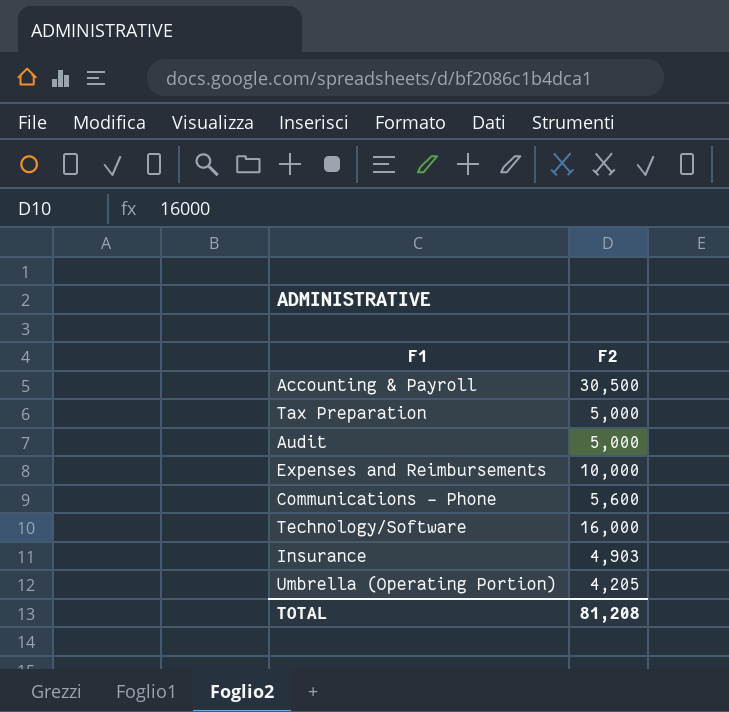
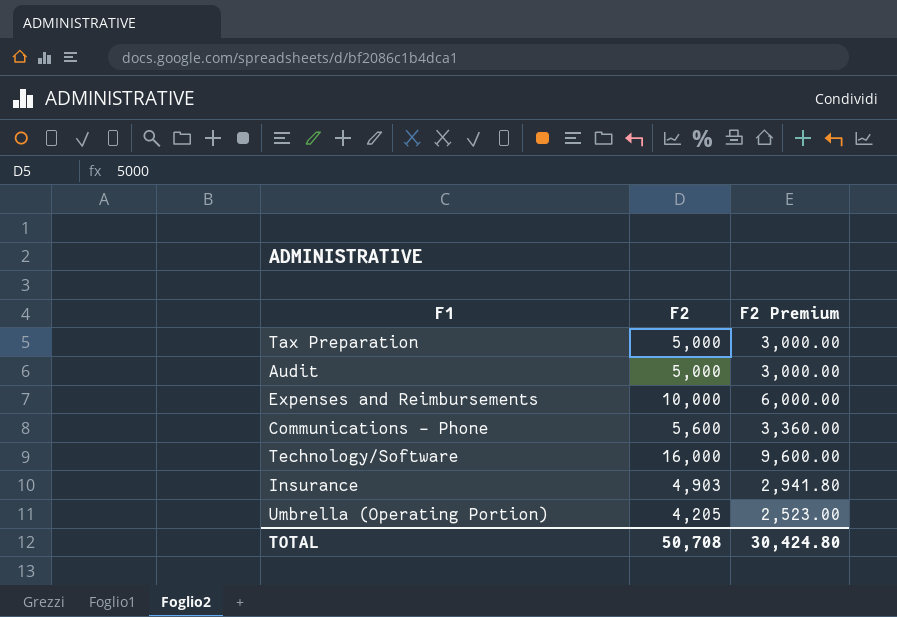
column F2 Premium | formula: none -> [F2] * 0.6
row Accounting & Payroll: 30,500 -> none
TOTAL | F2: 81,208 -> 50,708

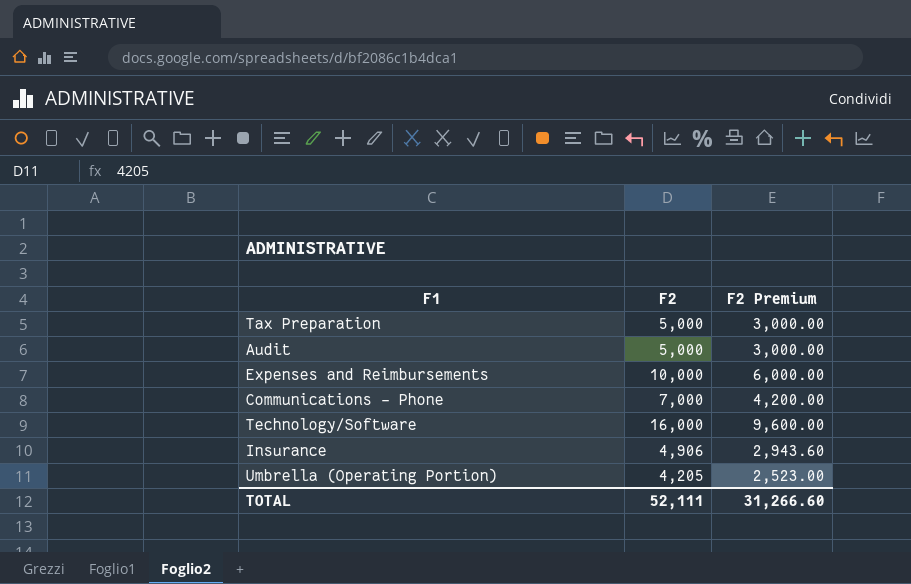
Communications - Phone | F2: 5,600 -> 7,000
Communications - Phone | F2 Premium: 3,360.00 -> 4,200.00
Insurance | F2: 4,903 -> 4,906
Insurance | F2 Premium: 2,941.80 -> 2,943.60
TOTAL | F2: 50,708 -> 52,111
TOTAL | F2 Premium: 30,424.80 -> 31,266.60

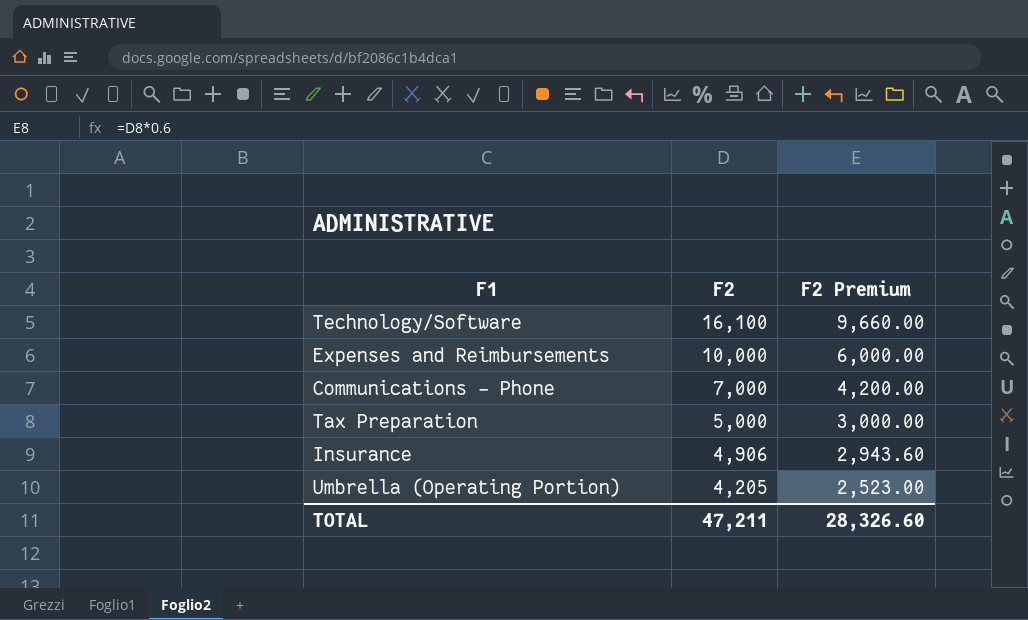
row order: none -> F2 descending
row Audit: 5,000 | 3,000.00 -> none
Technology/Software | F2: 16,000 -> 16,100
Technology/Software | F2 Premium: 9,600.00 -> 9,660.00
TOTAL | F2: 52,111 -> 47,211
TOTAL | F2 Premium: 31,266.60 -> 28,326.60

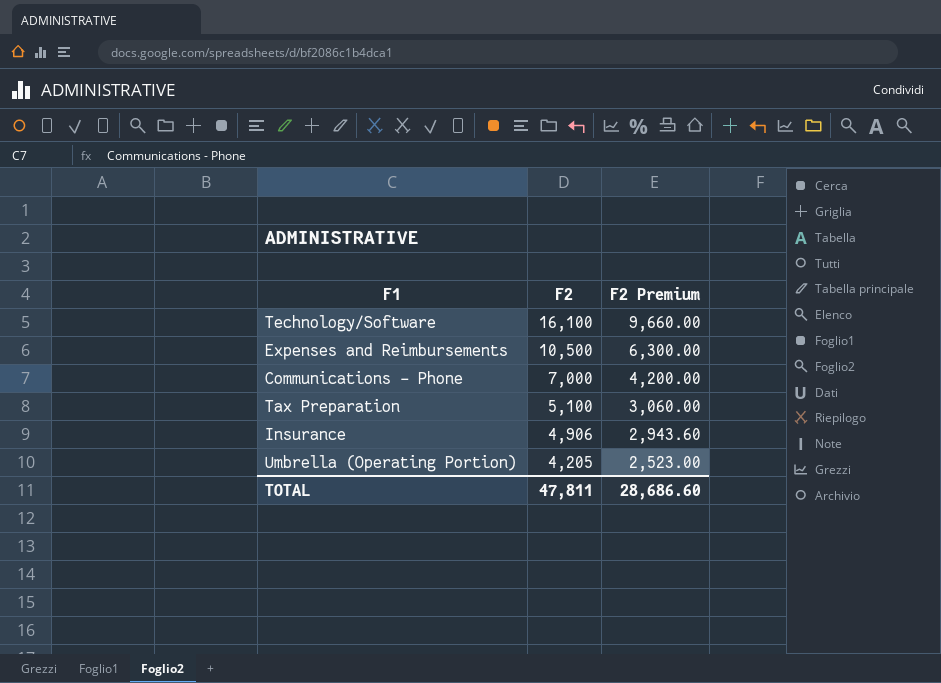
Expenses and Reimbursements | F2: 10,000 -> 10,500
Expenses and Reimbursements | F2 Premium: 6,000.00 -> 6,300.00
Tax Preparation | F2: 5,000 -> 5,100
Tax Preparation | F2 Premium: 3,000.00 -> 3,060.00
TOTAL | F2: 47,211 -> 47,811
TOTAL | F2 Premium: 28,326.60 -> 28,686.60

